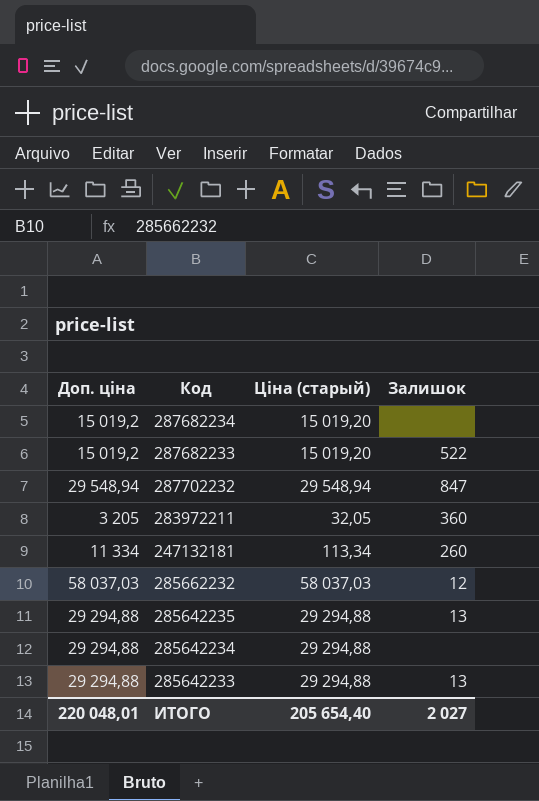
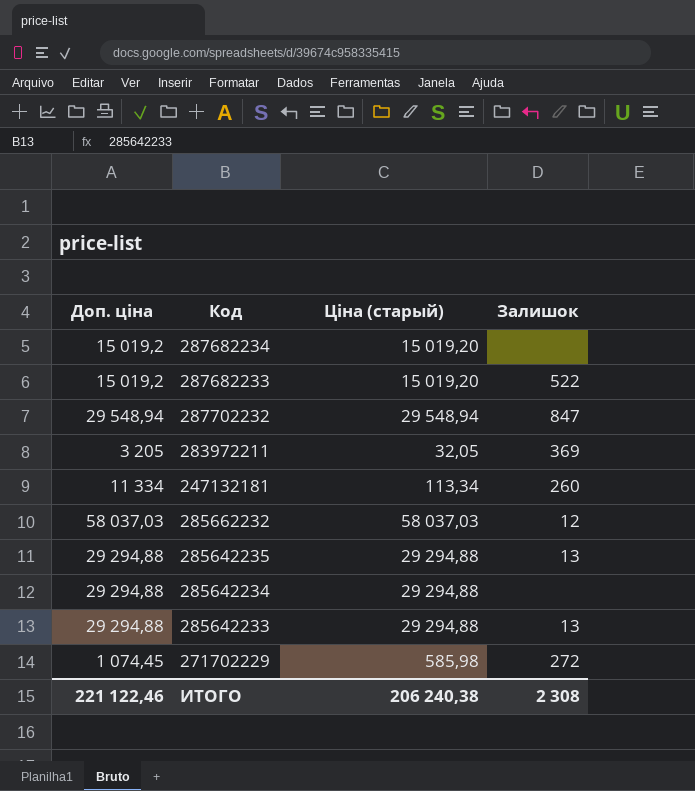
283972211 | Залишок: 360 -> 369
row 271702229: none -> 1 074,45 | 585,98 | 272
ИТОГО | Доп. ціна: 220 048,01 -> 221 122,46
ИТОГО | Ціна (старый): 205 654,40 -> 206 240,38
ИТОГО | Залишок: 2 027 -> 2 308

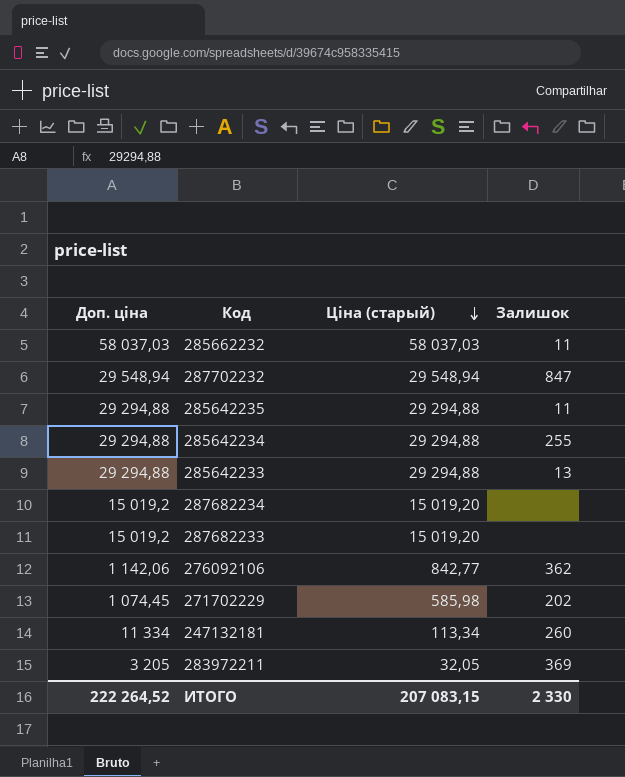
row order: none -> Ціна (старый) descending
285662232 | Залишок: 12 -> 11
285642235 | Залишок: 13 -> 11
285642234 | Залишок: none -> 255
287682233 | Залишок: 522 -> none
row 276092106: none -> 1 142,06 | 842,77 | 362
271702229 | Залишок: 272 -> 202
ИТОГО | Доп. ціна: 221 122,46 -> 222 264,52
ИТОГО | Ціна (старый): 206 240,38 -> 207 083,15
ИТОГО | Залишок: 2 308 -> 2 330

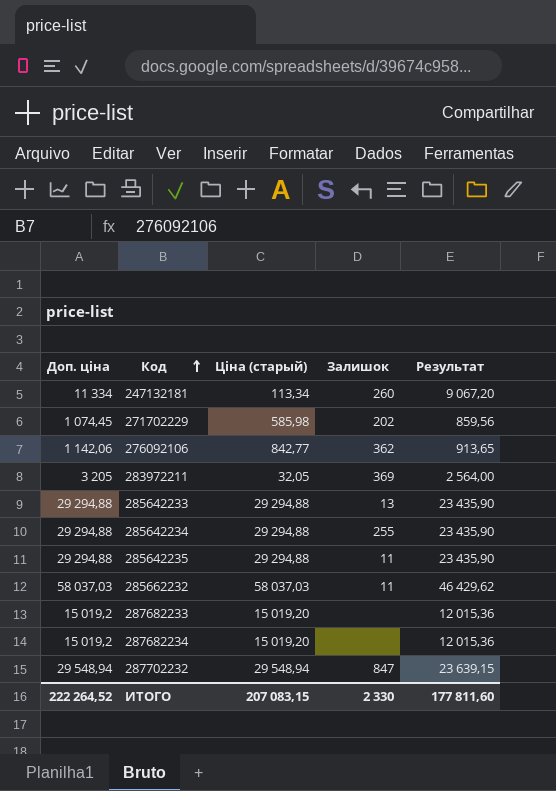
row order: Ціна (старый) descending -> Код ascending
column Результат | formula: none -> [Доп. ціна] * 0,8

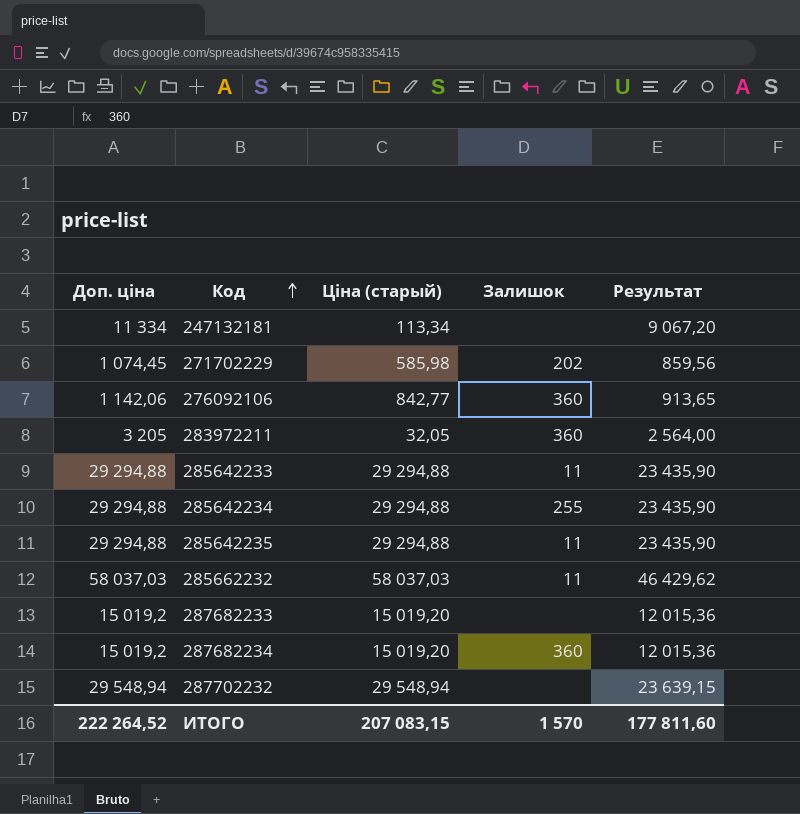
247132181 | Залишок: 260 -> none
276092106 | Залишок: 362 -> 360
283972211 | Залишок: 369 -> 360
285642233 | Залишок: 13 -> 11
287682234 | Залишок: none -> 360
287702232 | Залишок: 847 -> none
ИТОГО | Залишок: 2 330 -> 1 570

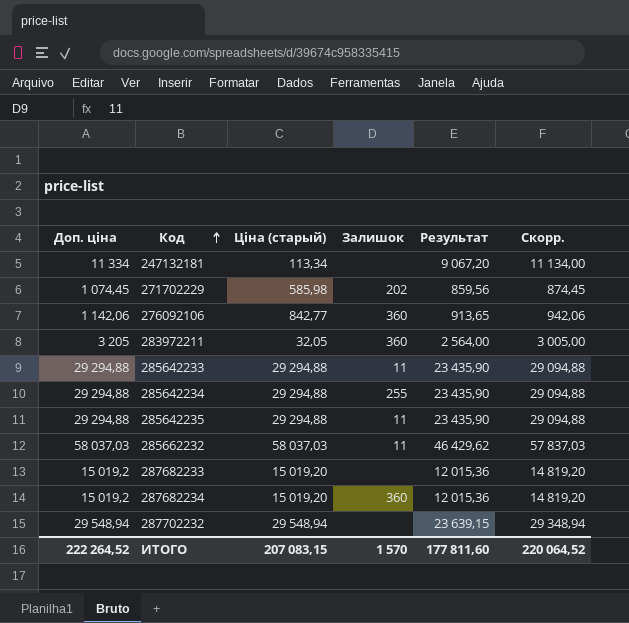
column Скорр. | formula: none -> [Доп. ціна] - 200

